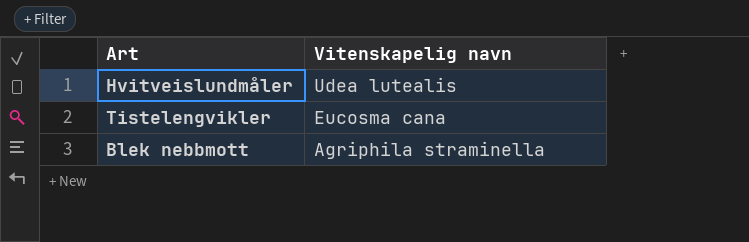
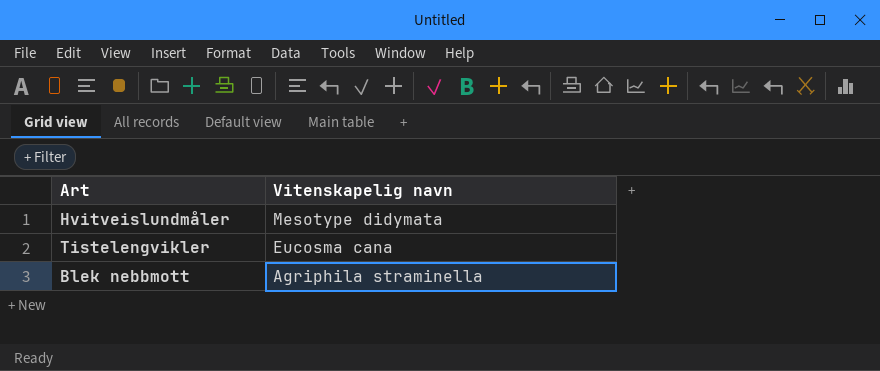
Hvitveislundmåler | Vitenskapelig navn: Udea lutealis -> Mesotype didymata

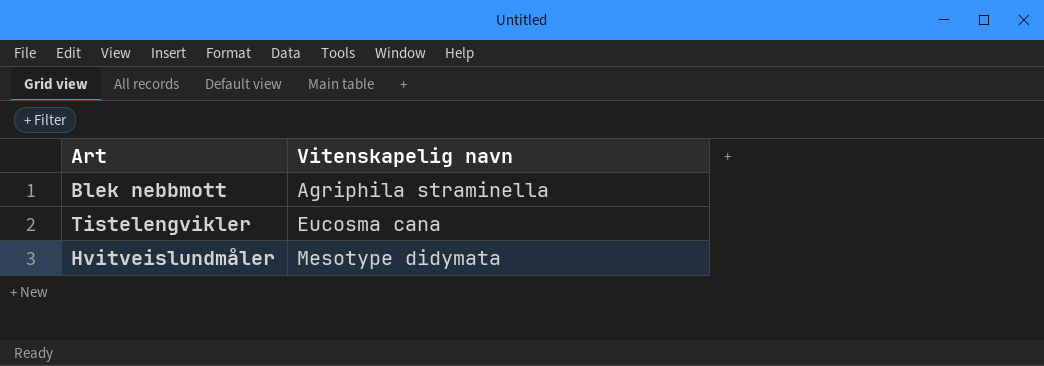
row order: Vitenskapelig navn descending -> Vitenskapelig navn ascending

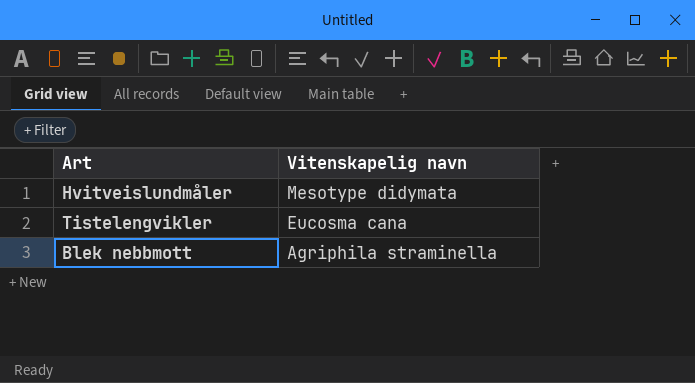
row order: Vitenskapelig navn ascending -> Vitenskapelig navn descending

